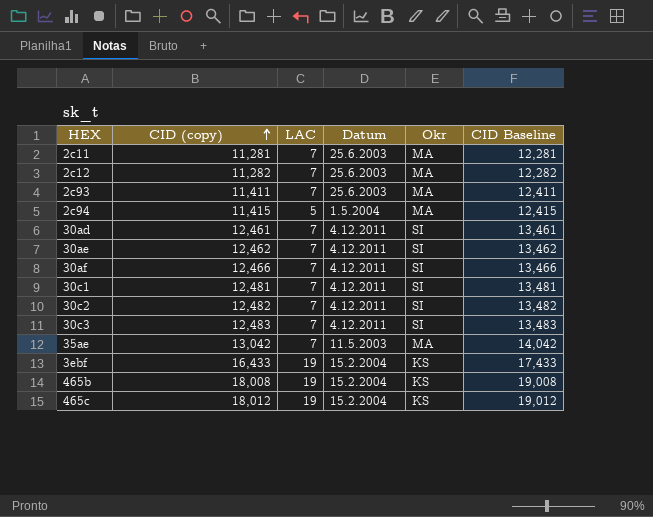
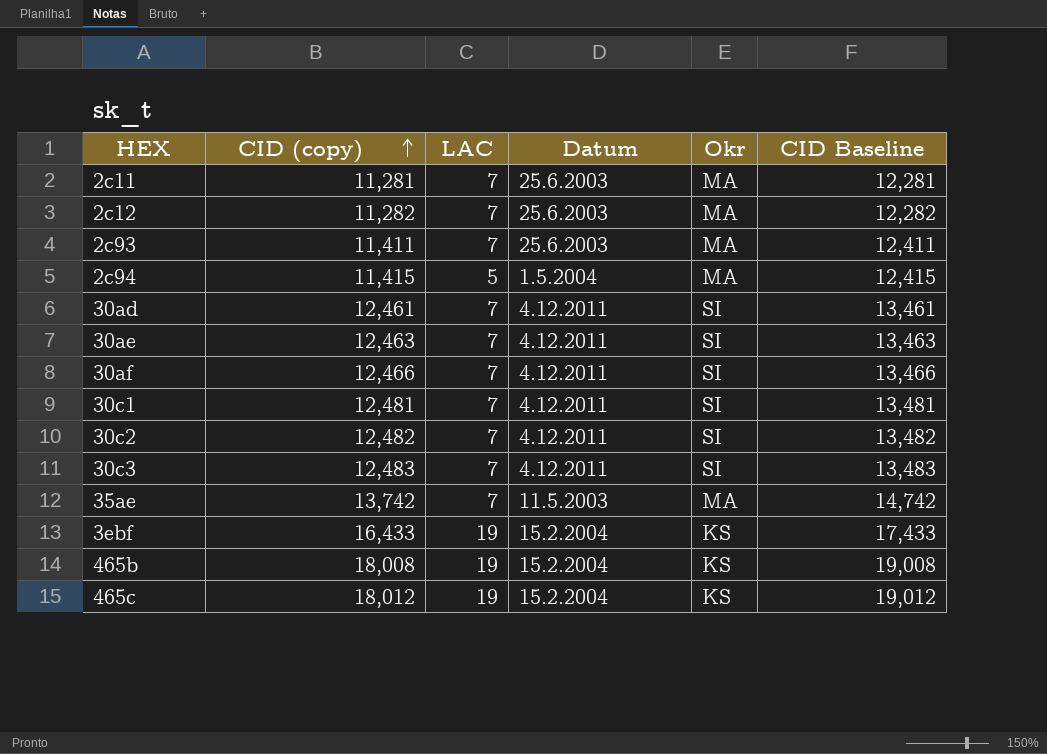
30ae | CID (copy): 12,462 -> 12,463
30ae | CID Baseline: 13,462 -> 13,463
35ae | CID (copy): 13,042 -> 13,742
35ae | CID Baseline: 14,042 -> 14,742

